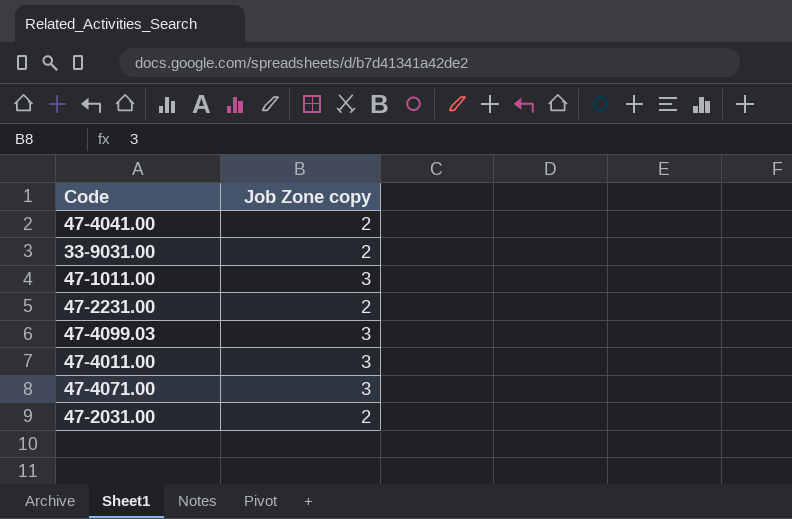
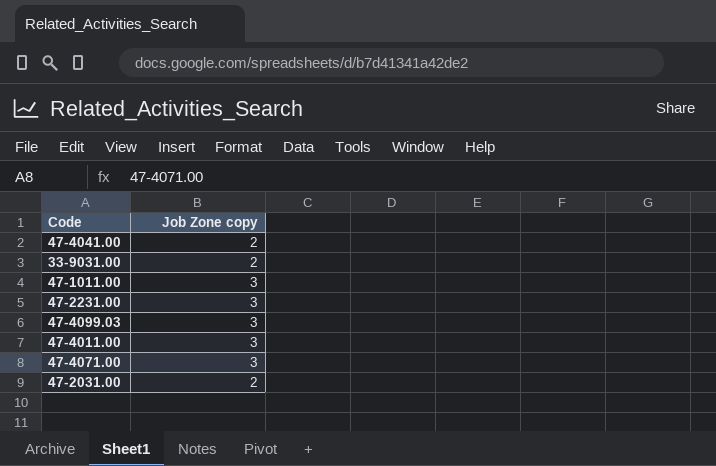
47-2231.00 | Job Zone copy: 2 -> 3

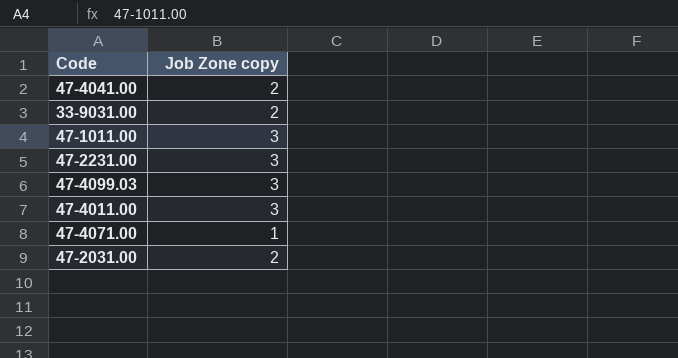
47-4071.00 | Job Zone copy: 3 -> 1

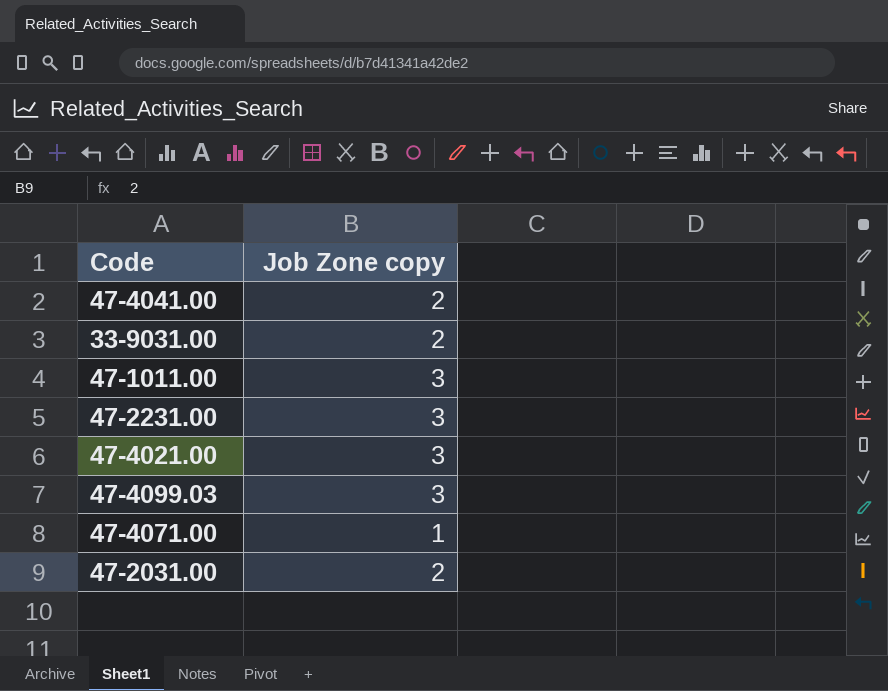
row 47-4011.00: 3 -> none
row 47-4021.00: none -> 3

